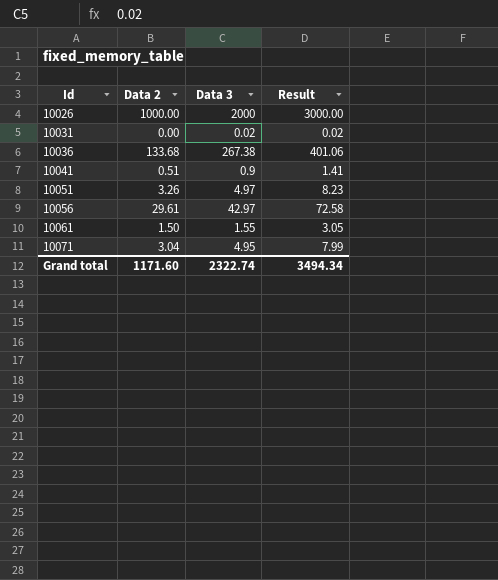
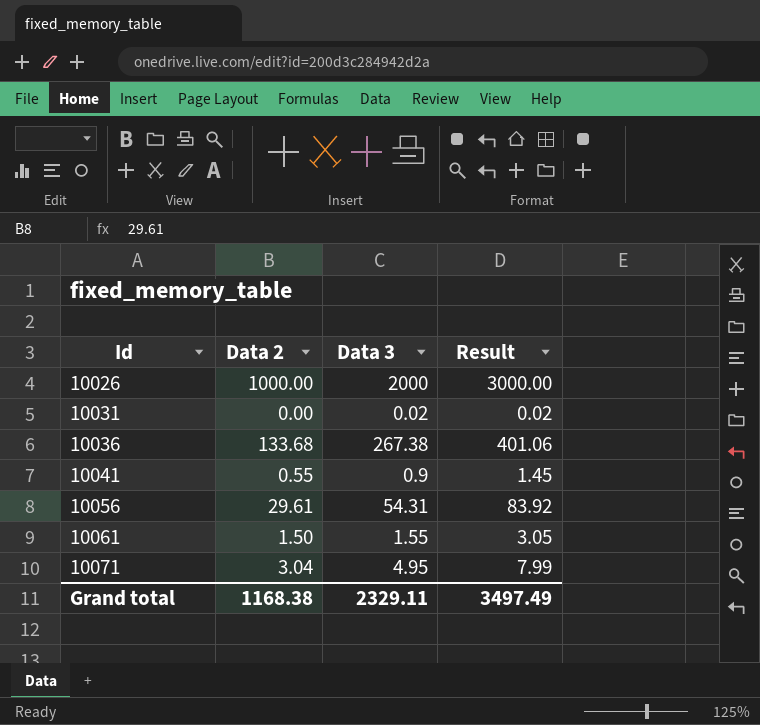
row 10051: 3.26 | 4.97 | 8.23 -> none
10041 | Data 2: 0.51 -> 0.55
10041 | Result: 1.41 -> 1.45
10056 | Data 3: 42.97 -> 54.31
10056 | Result: 72.58 -> 83.92
Grand total | Data 2: 1171.60 -> 1168.38
Grand total | Data 3: 2322.74 -> 2329.11
Grand total | Result: 3494.34 -> 3497.49

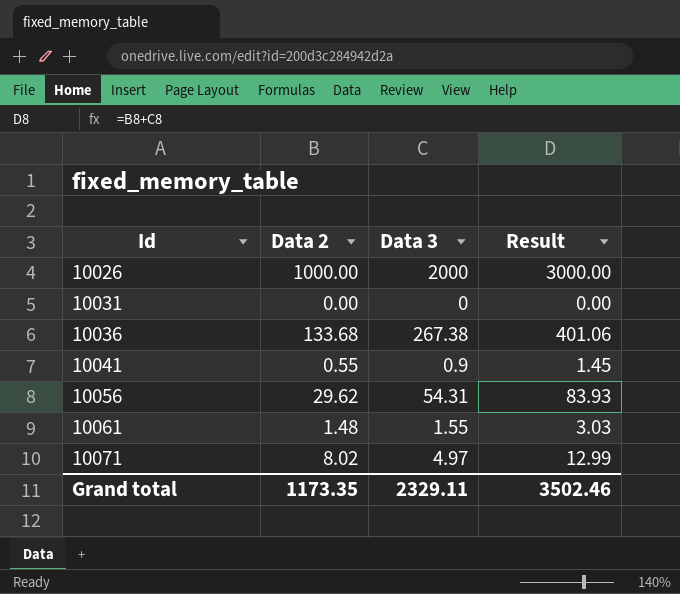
10031 | Data 3: 0.02 -> 0
10031 | Result: 0.02 -> 0.00
10056 | Data 2: 29.61 -> 29.62
10056 | Result: 83.92 -> 83.93
10061 | Data 2: 1.50 -> 1.48
10061 | Result: 3.05 -> 3.03
10071 | Data 2: 3.04 -> 8.02
10071 | Data 3: 4.95 -> 4.97
10071 | Result: 7.99 -> 12.99
Grand total | Data 2: 1168.38 -> 1173.35
Grand total | Result: 3497.49 -> 3502.46

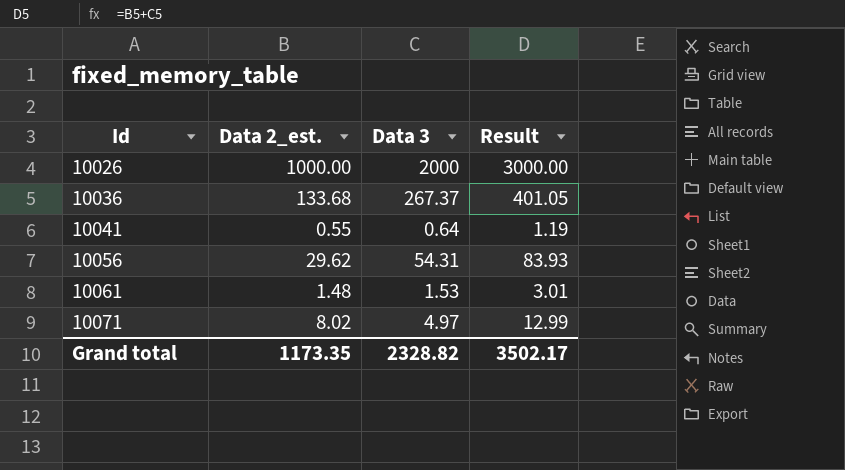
column name: Data 2 -> Data 2_est.
row 10031: 0.00 | 0 | 0.00 -> none
10036 | Data 3: 267.38 -> 267.37
10036 | Result: 401.06 -> 401.05
10041 | Data 3: 0.9 -> 0.64
10041 | Result: 1.45 -> 1.19
10061 | Data 3: 1.55 -> 1.53
10061 | Result: 3.03 -> 3.01
Grand total | Data 3: 2329.11 -> 2328.82
Grand total | Result: 3502.46 -> 3502.17

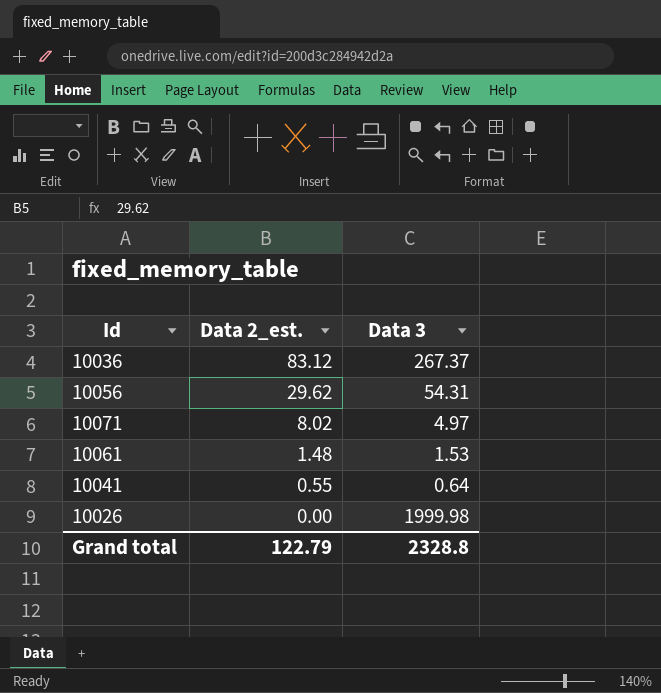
row order: Id ascending -> Data 2_est. descending
column Result | formula: [Data 2_est.] + [Data 3] -> none
10036 | Data 2_est.: 133.68 -> 83.12
10026 | Data 2_est.: 1000.00 -> 0.00
10026 | Data 3: 2000 -> 1999.98
Grand total | Data 2_est.: 1173.35 -> 122.79
Grand total | Data 3: 2328.82 -> 2328.8

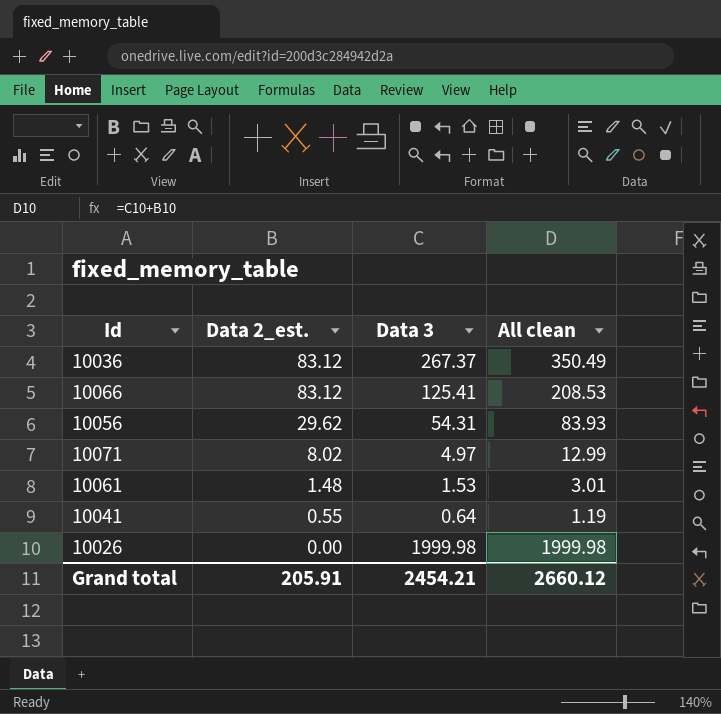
column All clean | formula: none -> [Data 2_est.] + [Data 3]
row 10066: none -> 83.12 | 125.41 | 208.53
Grand total | Data 2_est.: 122.79 -> 205.91
Grand total | Data 3: 2328.8 -> 2454.21

